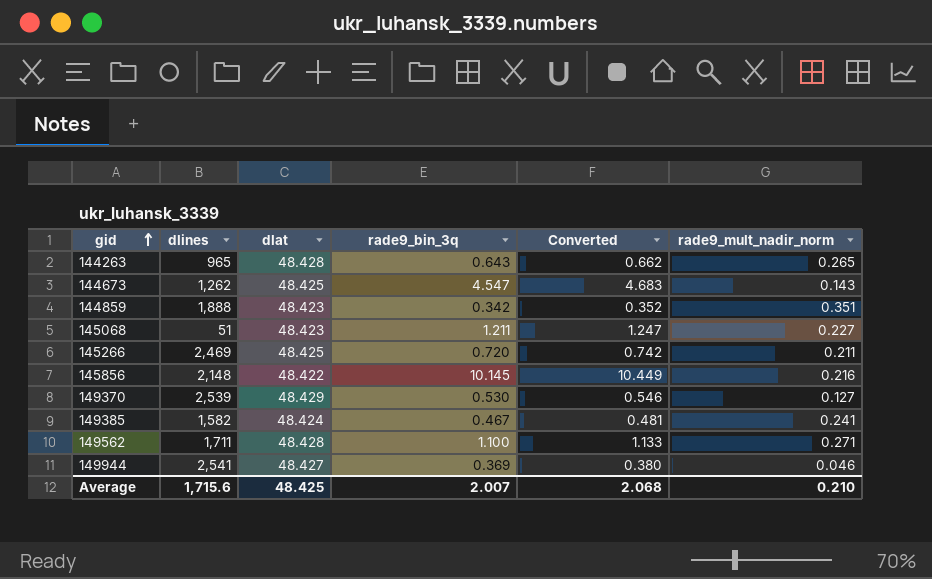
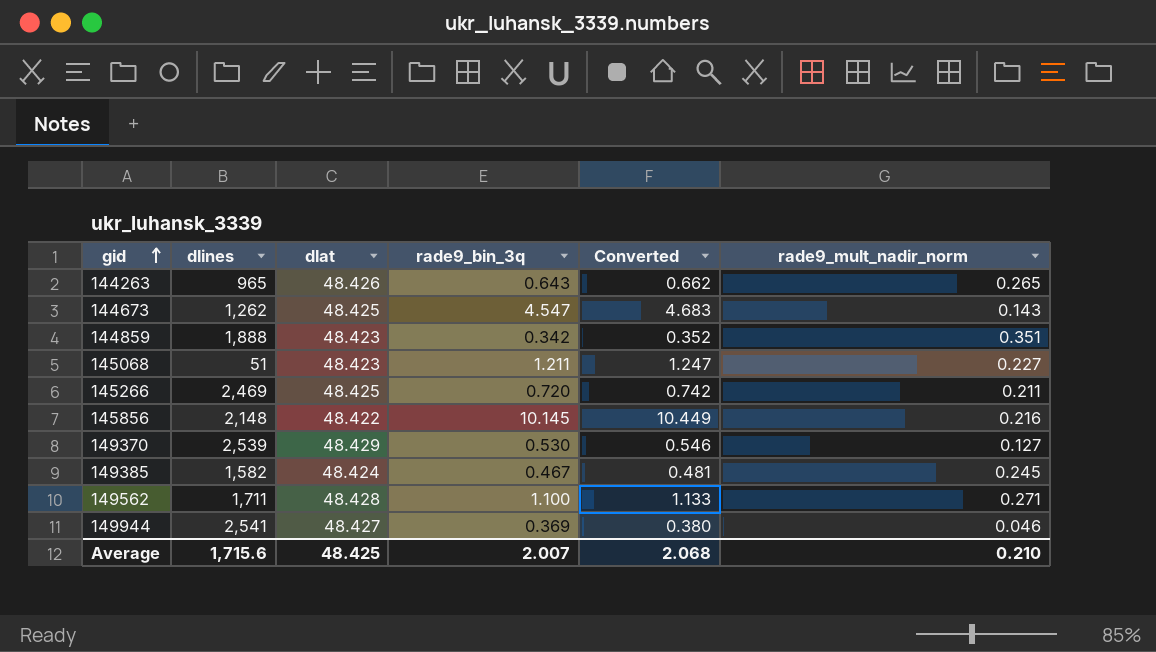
144263 | dlat: 48.428 -> 48.426
149385 | rade9_mult_nadir_norm: 0.241 -> 0.245

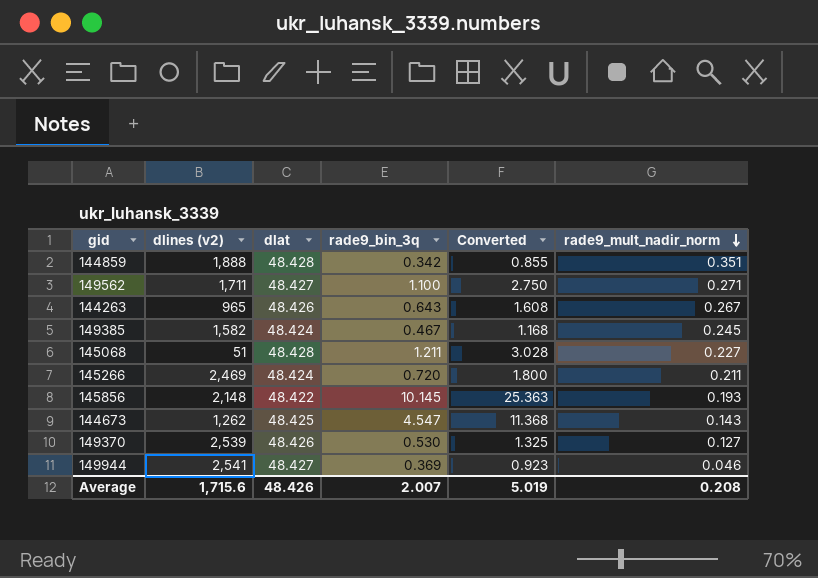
row order: gid ascending -> rade9_mult_nadir_norm descending
column name: dlines -> dlines (v2)
column Converted | formula: [rade9_bin_3q] * 1.03 -> [rade9_bin_3q] * 2.5
144859 | dlat: 48.423 -> 48.428
149562 | dlat: 48.428 -> 48.427
144263 | rade9_mult_nadir_norm: 0.265 -> 0.267
145068 | dlat: 48.423 -> 48.428
145266 | dlat: 48.425 -> 48.424
145856 | rade9_mult_nadir_norm: 0.216 -> 0.193
149370 | dlat: 48.429 -> 48.426
Average | dlat: 48.425 -> 48.426
Average | Converted: 2.068 -> 5.019
Average | rade9_mult_nadir_norm: 0.210 -> 0.208

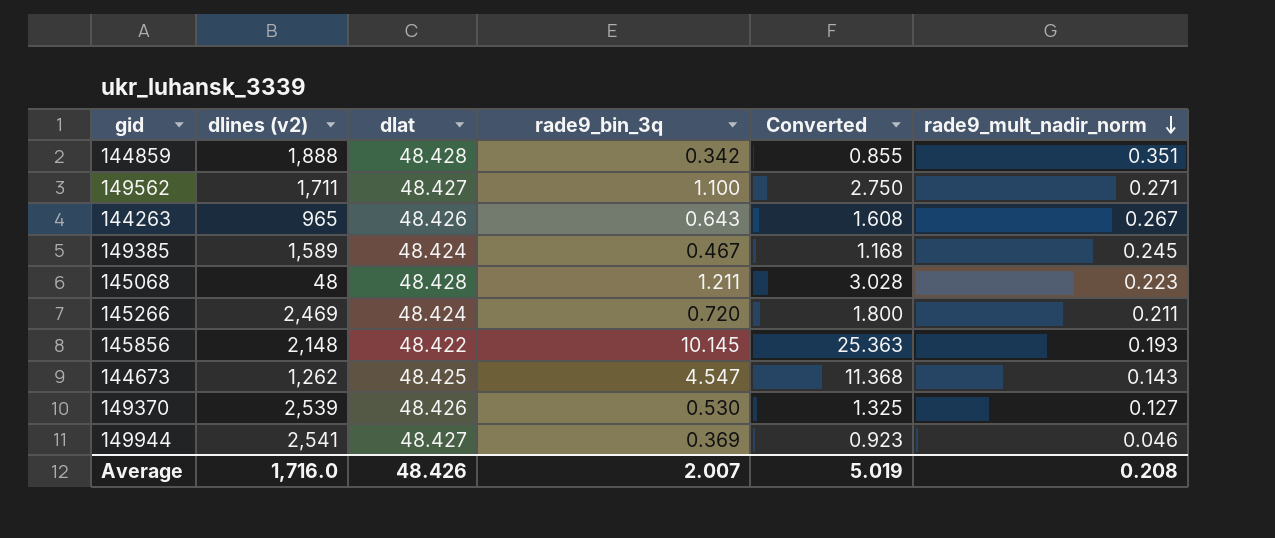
149385 | dlines (v2): 1,582 -> 1,589
145068 | dlines (v2): 51 -> 48
145068 | rade9_mult_nadir_norm: 0.227 -> 0.223
Average | dlines (v2): 1,715.6 -> 1,716.0

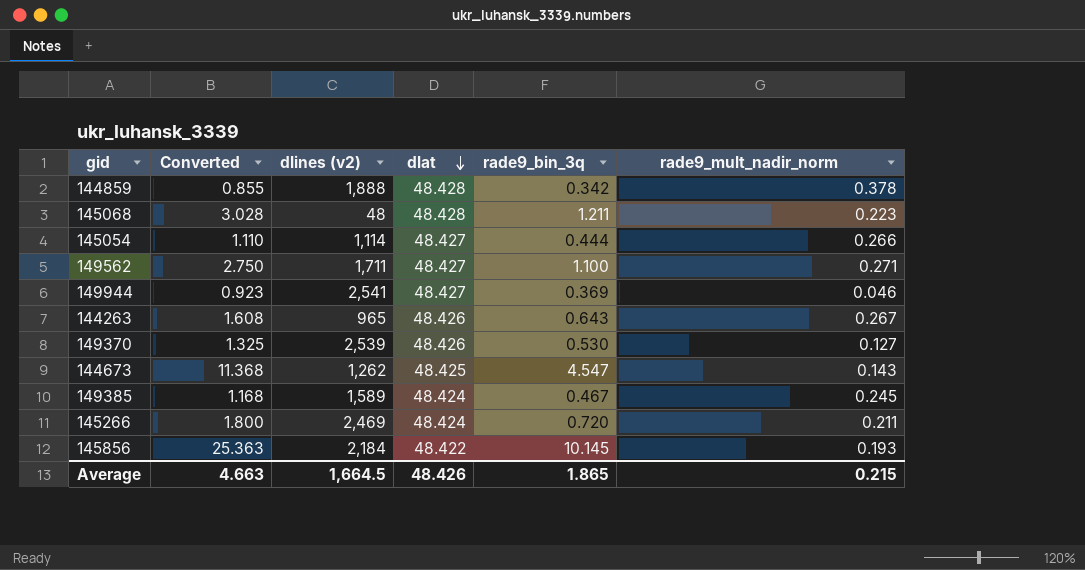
row order: rade9_mult_nadir_norm descending -> dlat descending
column Converted | position: 5 -> 2
144859 | rade9_mult_nadir_norm: 0.351 -> 0.378
row 145054: none -> 1.110 | 1,114 | 48.427 | 0.444 | 0.266
145856 | dlines (v2): 2,148 -> 2,184
Average | Converted: 5.019 -> 4.663
Average | dlines (v2): 1,716.0 -> 1,664.5
Average | rade9_bin_3q: 2.007 -> 1.865
Average | rade9_mult_nadir_norm: 0.208 -> 0.215

